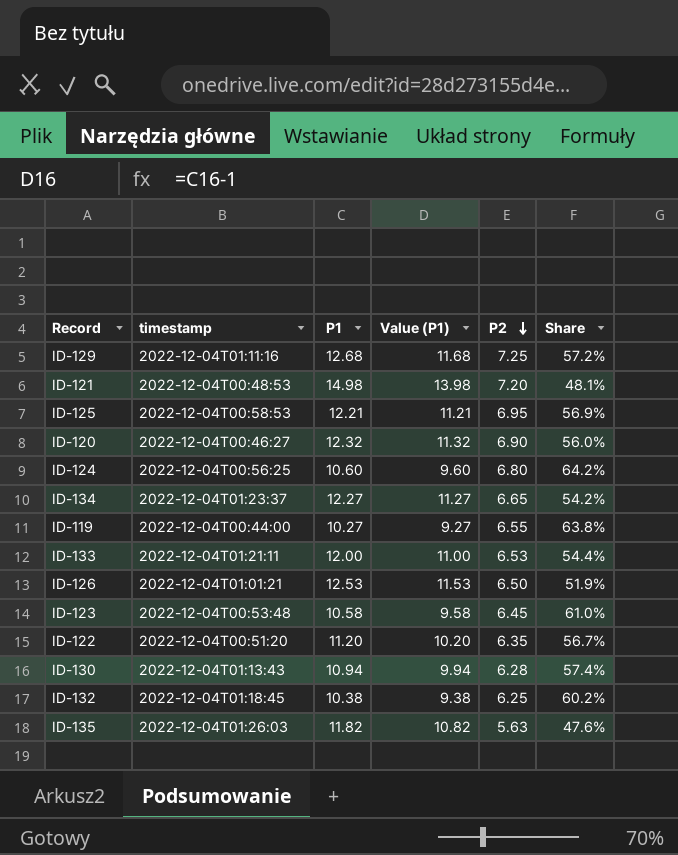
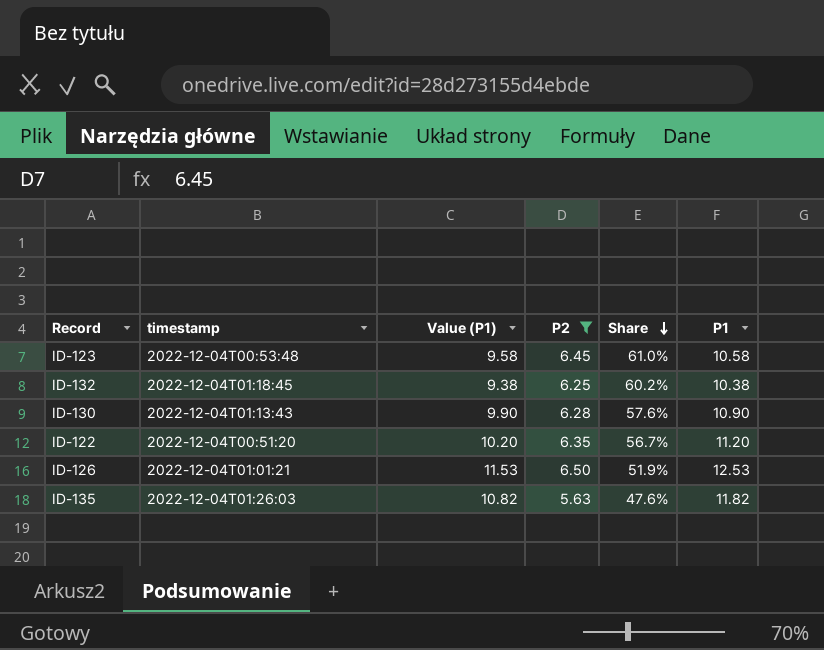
filter: none -> P2 <= 6.50
row order: P2 descending -> Share descending
column P1 | position: 3 -> 6
ID-130 | Value (P1): 9.94 -> 9.90
ID-130 | Share: 57.4% -> 57.6%
ID-130 | P1: 10.94 -> 10.90

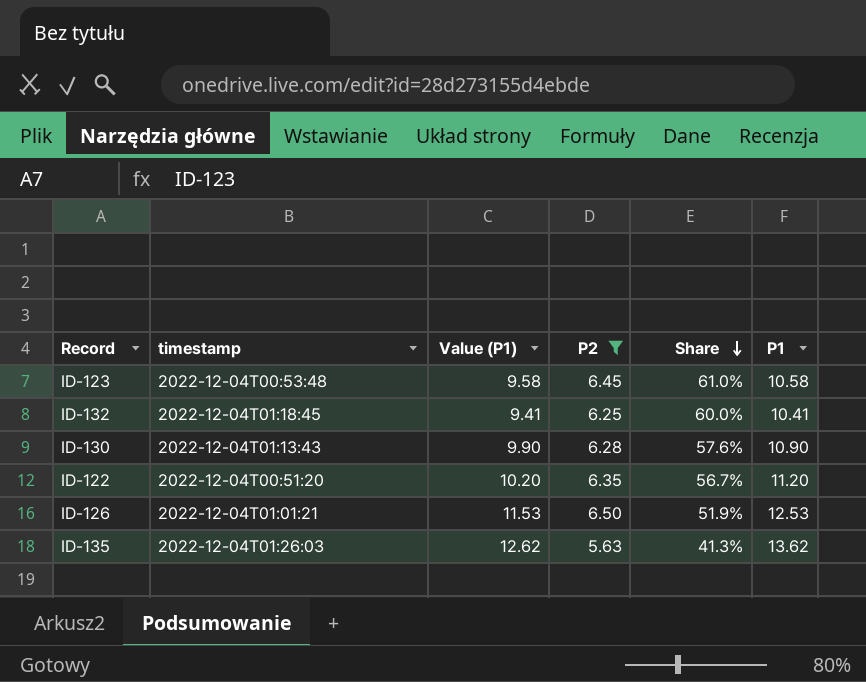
ID-132 | Value (P1): 9.38 -> 9.41
ID-132 | Share: 60.2% -> 60.0%
ID-132 | P1: 10.38 -> 10.41
ID-135 | Value (P1): 10.82 -> 12.62
ID-135 | Share: 47.6% -> 41.3%
ID-135 | P1: 11.82 -> 13.62

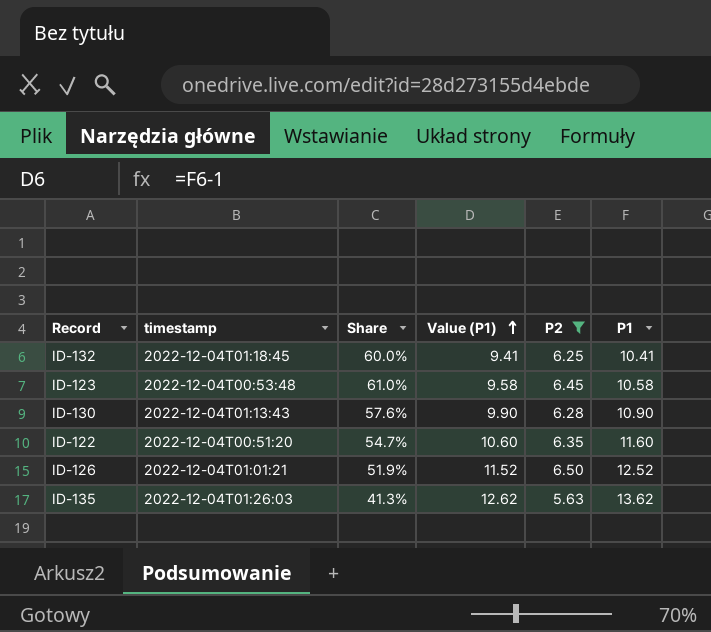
row order: Share descending -> Value (P1) ascending
column Share | position: 5 -> 3
ID-122 | Share: 56.7% -> 54.7%
ID-122 | Value (P1): 10.20 -> 10.60
ID-122 | P1: 11.20 -> 11.60
ID-126 | Value (P1): 11.53 -> 11.52
ID-126 | P1: 12.53 -> 12.52

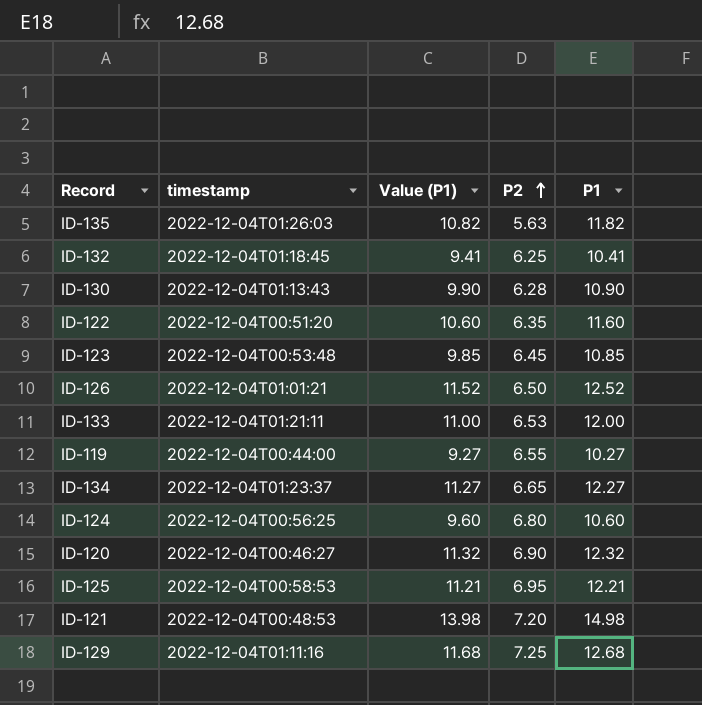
filter: P2 <= 6.50 -> none
row order: Value (P1) ascending -> P2 ascending
column Share | formula: [P2] / [P1] -> none
ID-135 | Value (P1): 12.62 -> 10.82
ID-135 | P1: 13.62 -> 11.82
ID-123 | Value (P1): 9.58 -> 9.85
ID-123 | P1: 10.58 -> 10.85

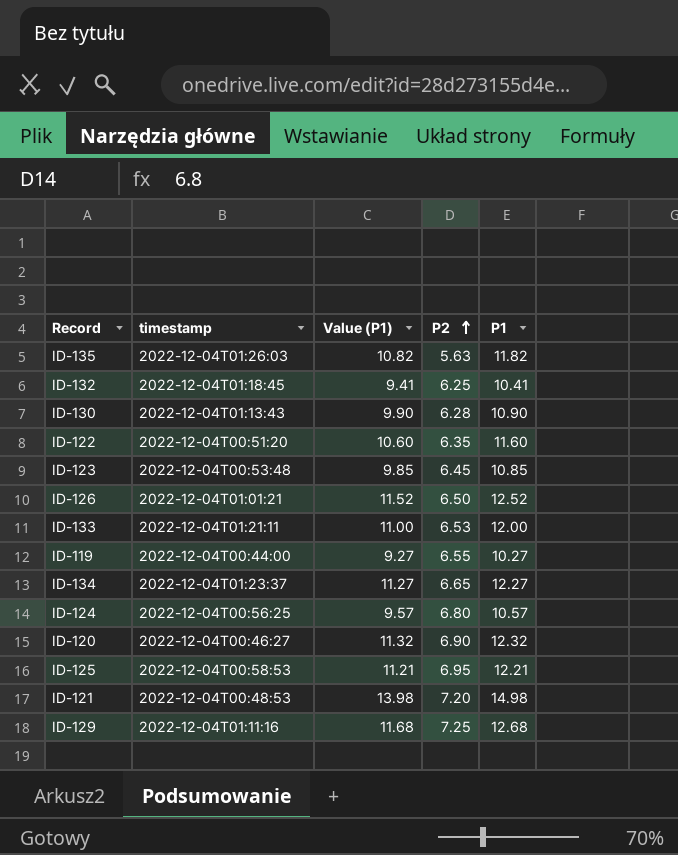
ID-124 | Value (P1): 9.60 -> 9.57
ID-124 | P1: 10.60 -> 10.57

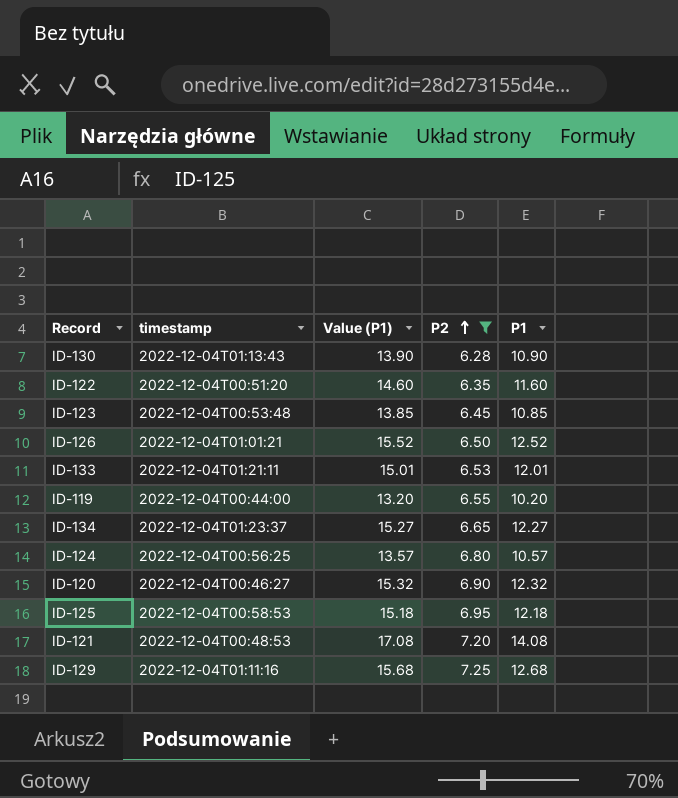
filter: none -> P2 >= 6.28
column Value (P1) | formula: [P1] - 1 -> [P1] + 3
ID-133 | P1: 12.00 -> 12.01
ID-119 | P1: 10.27 -> 10.20
ID-125 | P1: 12.21 -> 12.18
ID-121 | P1: 14.98 -> 14.08

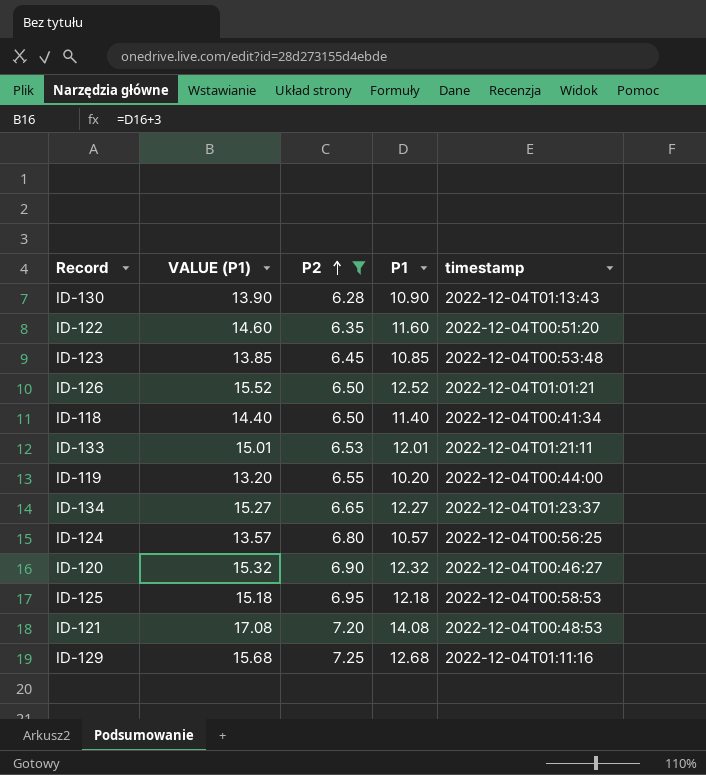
column name: Value (P1) -> VALUE (P1)
column timestamp | position: 2 -> 5
row ID-118: none -> 14.40 | 6.50 | 11.40 | 2022-12-04T00:41:34

